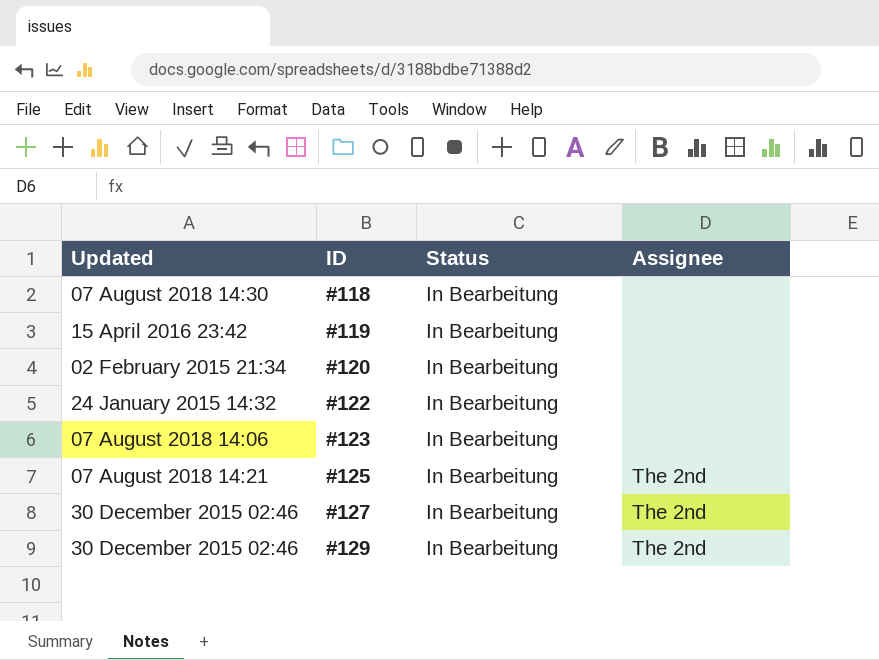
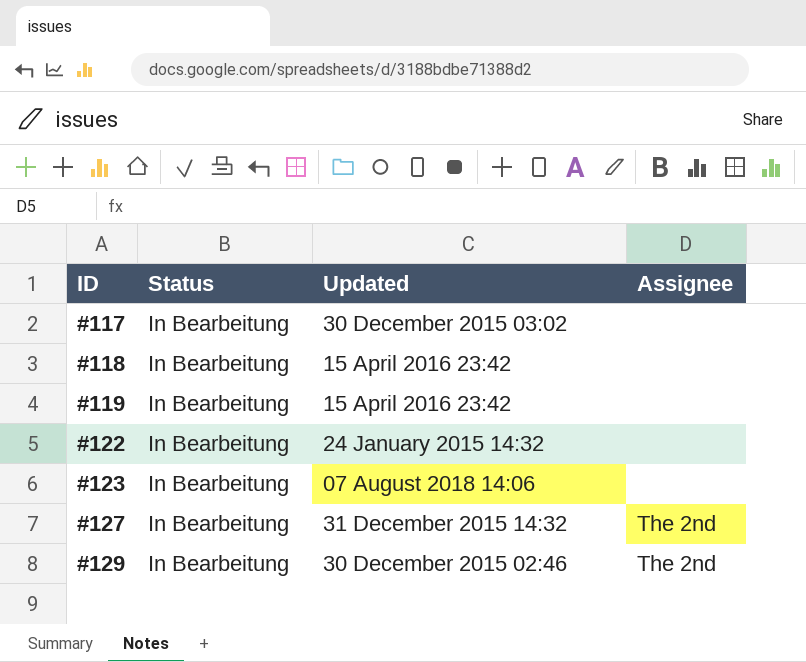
column Updated | position: 1 -> 3
row #120: 02 February 2015 21:34 | In Bearbeitung | none -> none
row #125: 07 August 2018 14:21 | In Bearbeitung | The 2nd -> none
row #117: none -> In Bearbeitung | 30 December 2015 03:02 | none
#118 | Updated: 07 August 2018 14:30 -> 15 April 2016 23:42
#127 | Updated: 30 December 2015 02:46 -> 31 December 2015 14:32

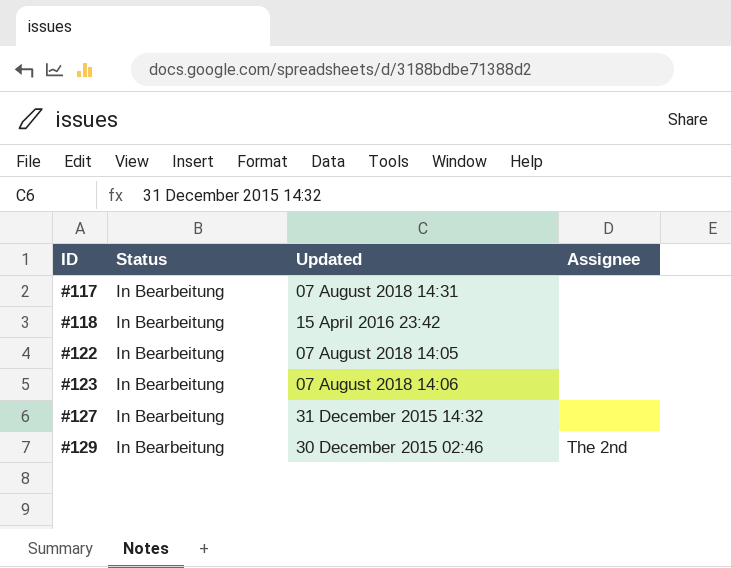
row #119: In Bearbeitung | 15 April 2016 23:42 | none -> none
#117 | Updated: 30 December 2015 03:02 -> 07 August 2018 14:31
#122 | Updated: 24 January 2015 14:32 -> 07 August 2018 14:05
#127 | Assignee: The 2nd -> none

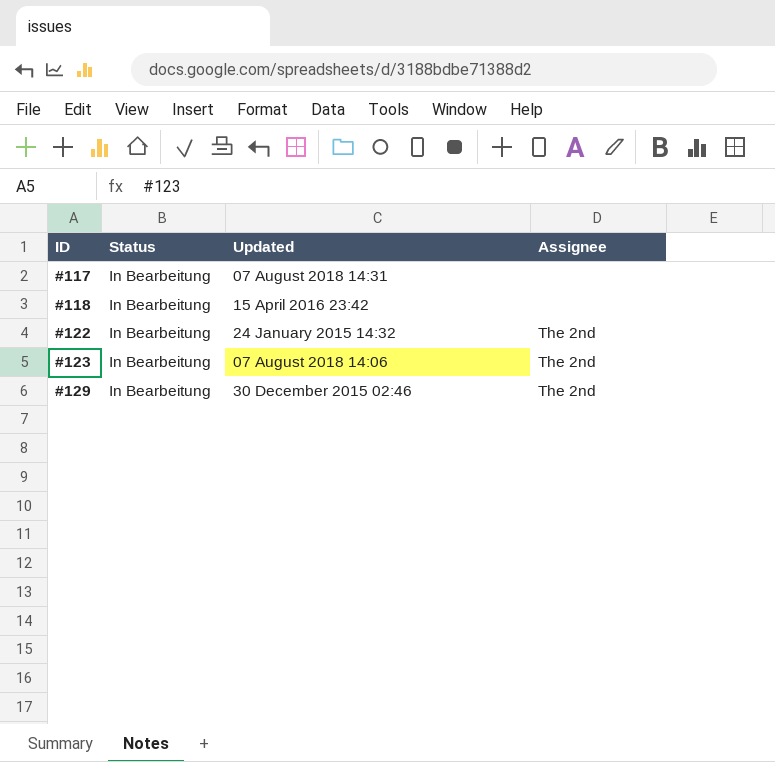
row #127: In Bearbeitung | 31 December 2015 14:32 | none -> none
#122 | Updated: 07 August 2018 14:05 -> 24 January 2015 14:32
#122 | Assignee: none -> The 2nd
#123 | Assignee: none -> The 2nd

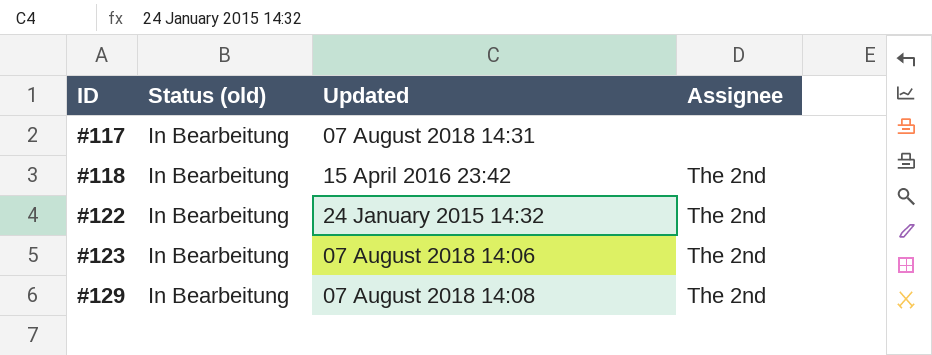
column name: Status -> Status (old)
#118 | Assignee: none -> The 2nd
#129 | Updated: 30 December 2015 02:46 -> 07 August 2018 14:08

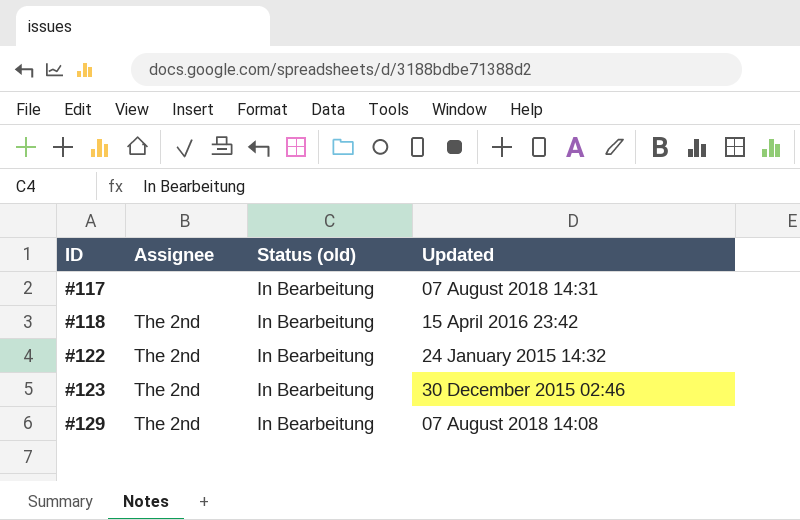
column Assignee | position: 4 -> 2
#123 | Updated: 07 August 2018 14:06 -> 30 December 2015 02:46

